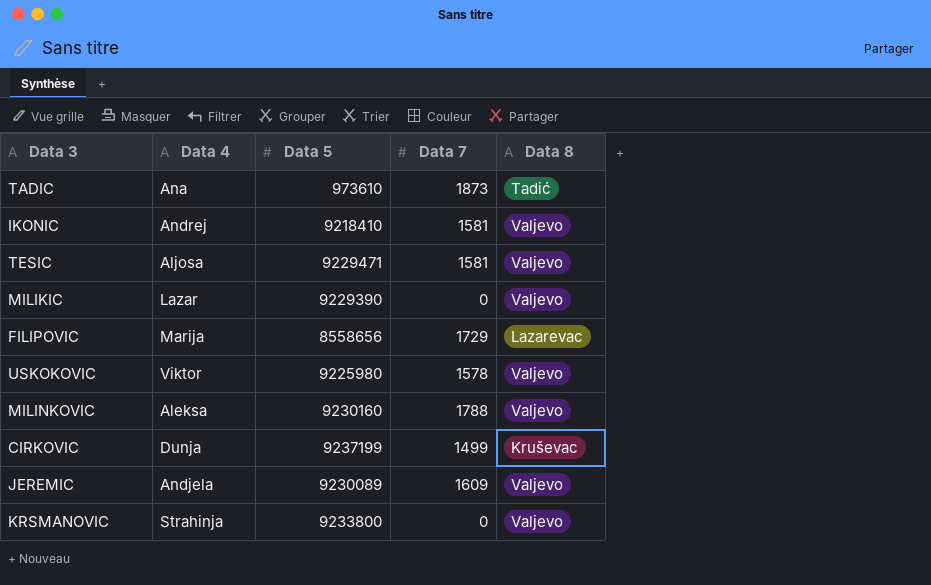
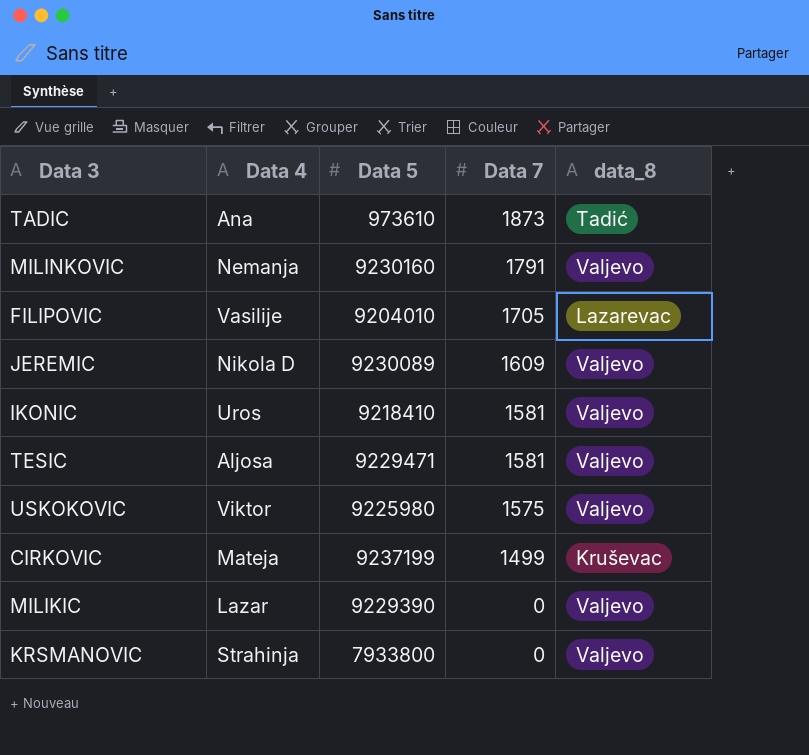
row order: none -> Data 7 descending
column name: Data 8 -> data_8
MILINKOVIC | Data 4: Aleksa -> Nemanja
MILINKOVIC | Data 7: 1788 -> 1791
FILIPOVIC | Data 4: Marija -> Vasilije
FILIPOVIC | Data 5: 8558656 -> 9204010
FILIPOVIC | Data 7: 1729 -> 1705
JEREMIC | Data 4: Andjela -> Nikola D
IKONIC | Data 4: Andrej -> Uros
USKOKOVIC | Data 7: 1578 -> 1575
CIRKOVIC | Data 4: Dunja -> Mateja
KRSMANOVIC | Data 5: 9233800 -> 7933800

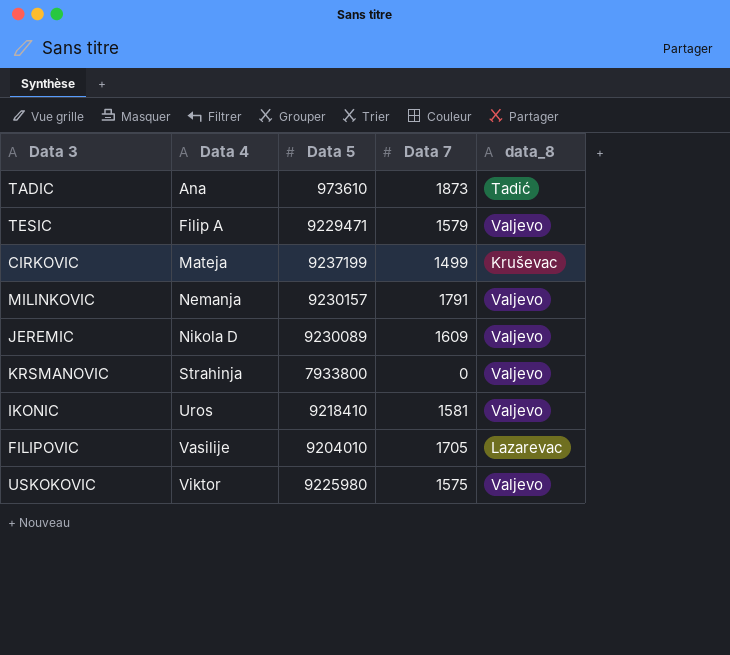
row order: Data 7 descending -> Data 4 ascending
row MILIKIC: Lazar | 9229390 | 0 | Valjevo -> none
TESIC | Data 4: Aljosa -> Filip A
TESIC | Data 7: 1581 -> 1579
MILINKOVIC | Data 5: 9230160 -> 9230157

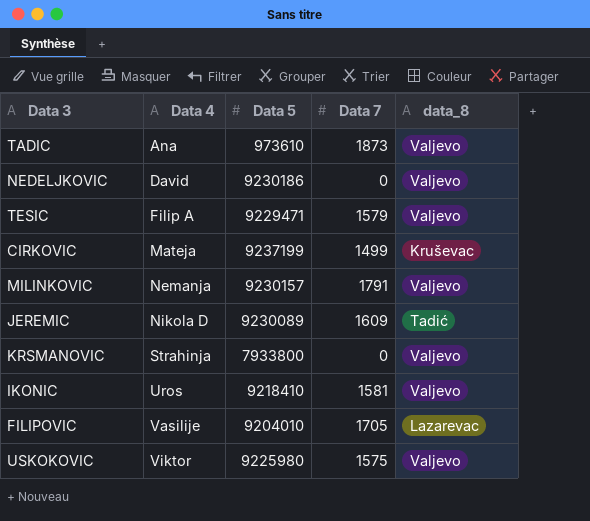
TADIC | data_8: Tadić -> Valjevo
row NEDELJKOVIC: none -> David | 9230186 | 0 | Valjevo
JEREMIC | data_8: Valjevo -> Tadić

